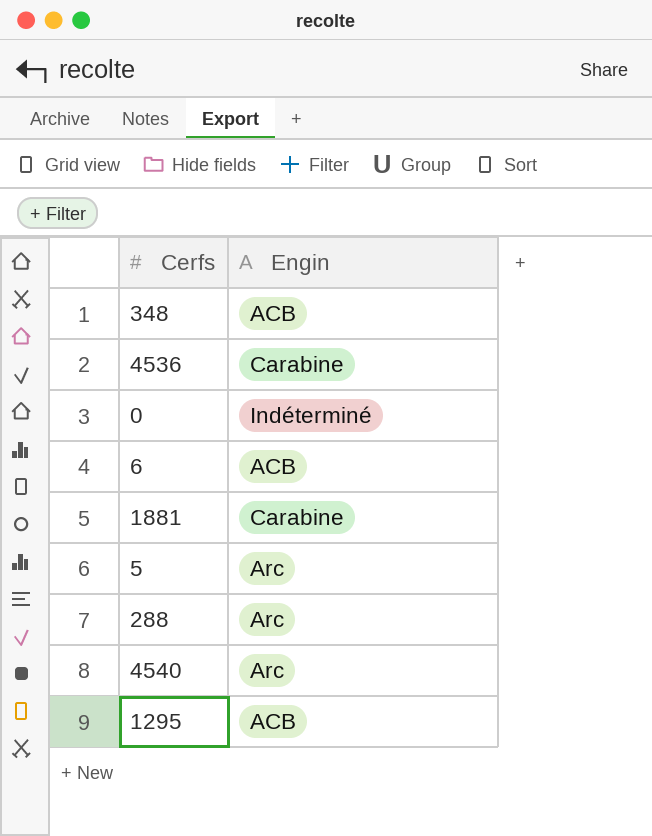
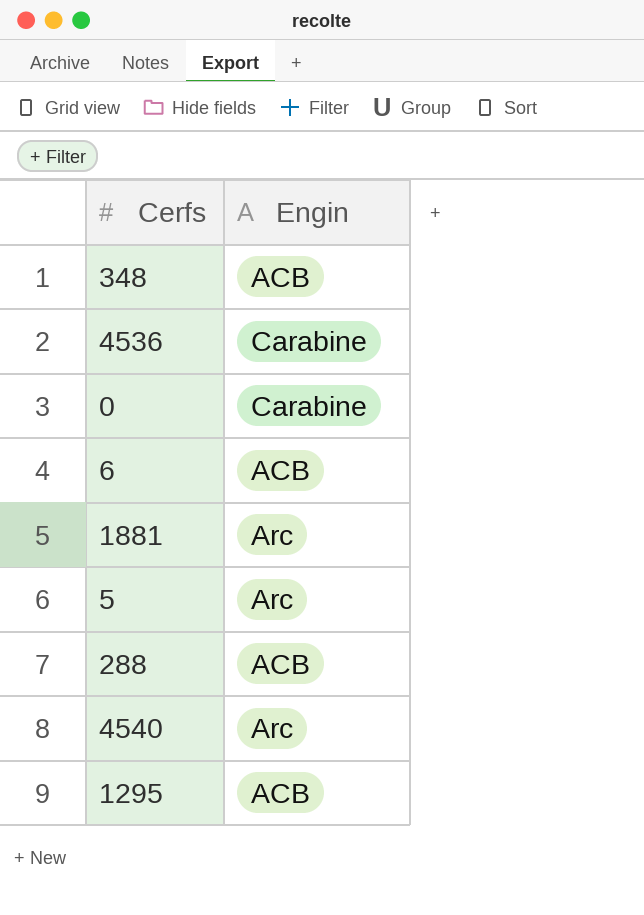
0 | Engin: Indéterminé -> Carabine
1881 | Engin: Carabine -> Arc
288 | Engin: Arc -> ACB

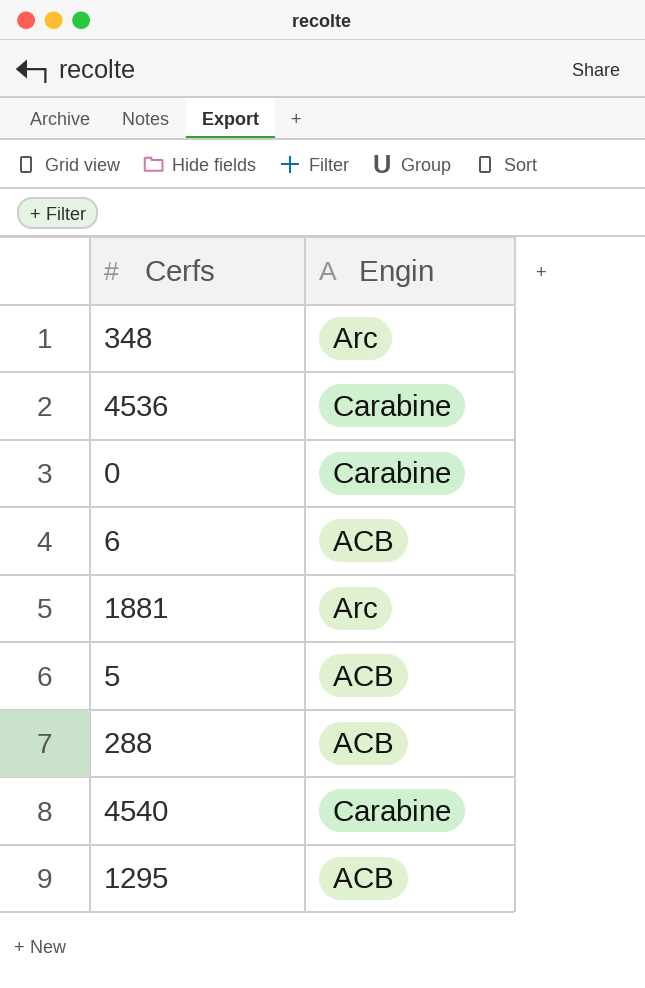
348 | Engin: ACB -> Arc
5 | Engin: Arc -> ACB
4540 | Engin: Arc -> Carabine

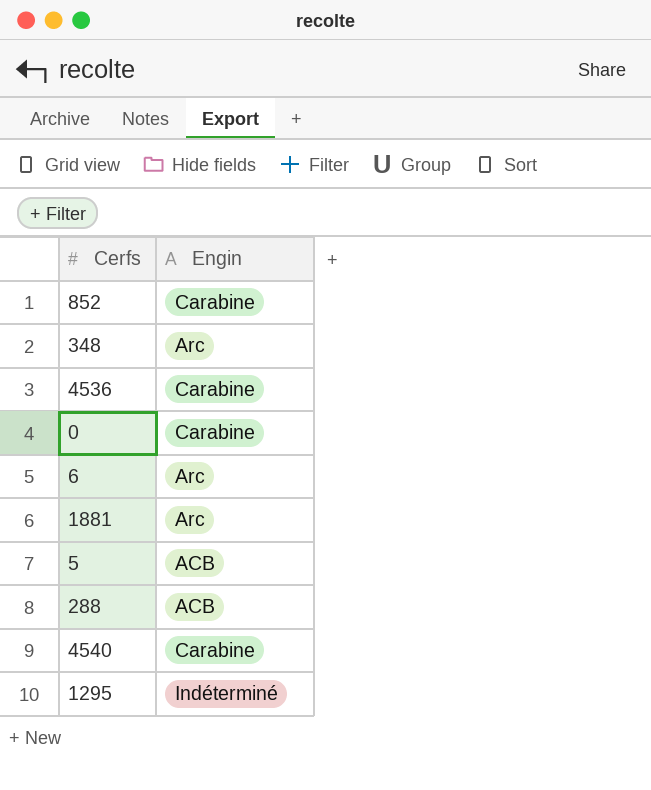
row 852: none -> Carabine
6 | Engin: ACB -> Arc
1295 | Engin: ACB -> Indéterminé

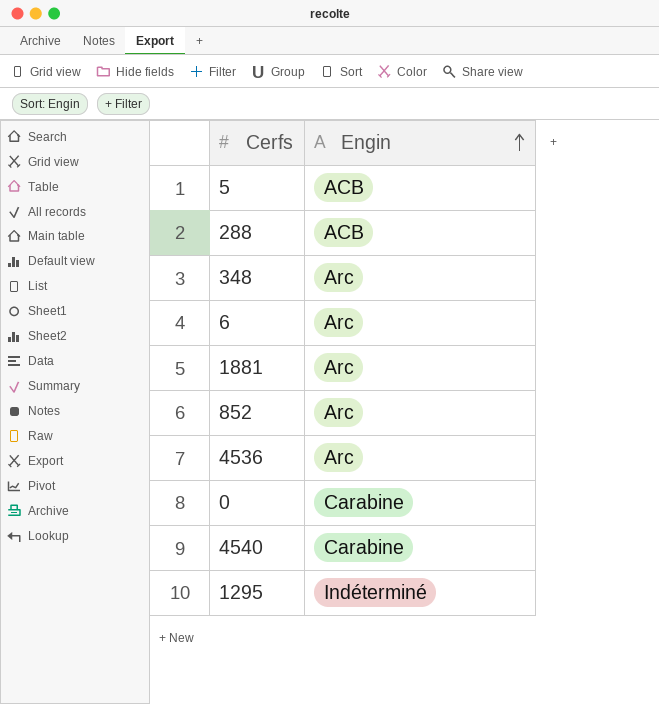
row order: none -> Engin ascending
852 | Engin: Carabine -> Arc
4536 | Engin: Carabine -> Arc

